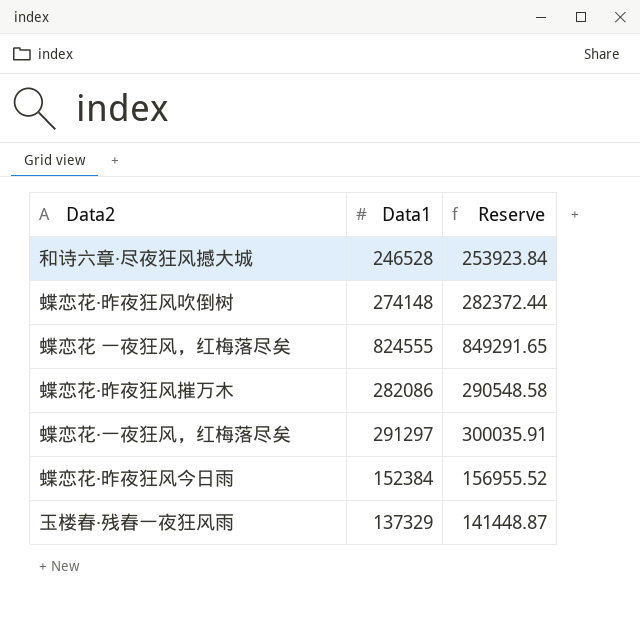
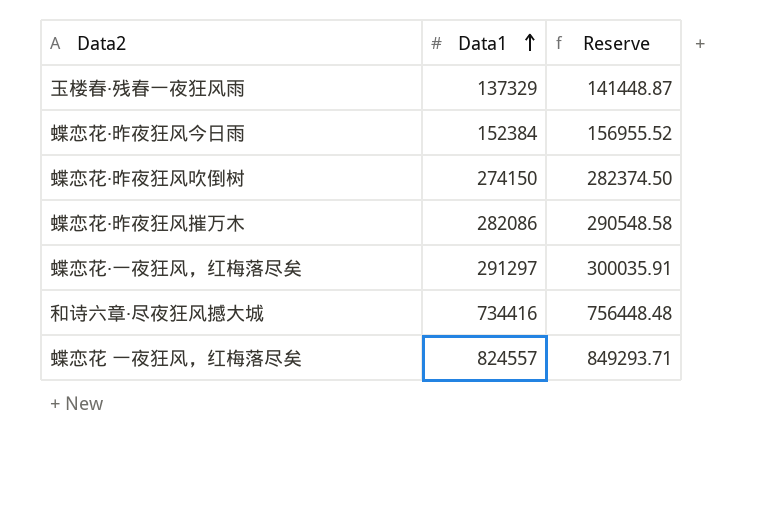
row order: none -> Data1 ascending
蝶恋花·昨夜狂风吹倒树 | Data1: 274148 -> 274150
蝶恋花·昨夜狂风吹倒树 | Reserve: 282372.44 -> 282374.50
和诗六章·尽夜狂风撼大城 | Data1: 246528 -> 734416
和诗六章·尽夜狂风撼大城 | Reserve: 253923.84 -> 756448.48
蝶恋花 一夜狂风，红梅落尽矣 | Data1: 824555 -> 824557
蝶恋花 一夜狂风，红梅落尽矣 | Reserve: 849291.65 -> 849293.71

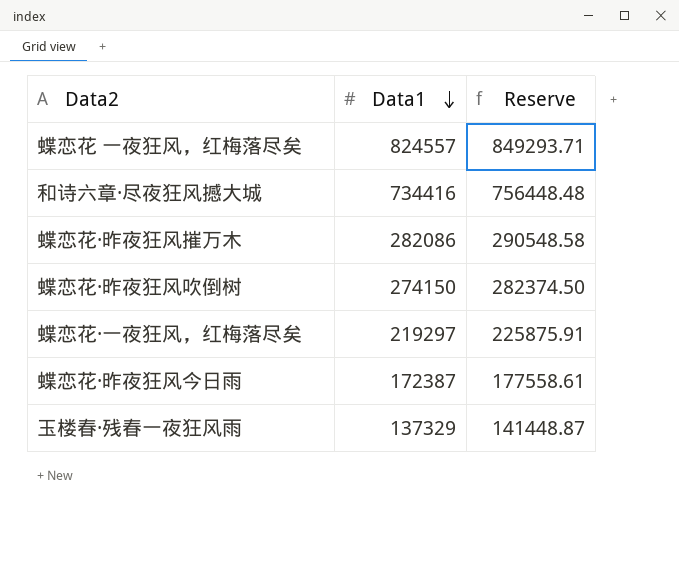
row order: Data1 ascending -> Data1 descending
蝶恋花·一夜狂风，红梅落尽矣 | Data1: 291297 -> 219297
蝶恋花·一夜狂风，红梅落尽矣 | Reserve: 300035.91 -> 225875.91
蝶恋花·昨夜狂风今日雨 | Data1: 152384 -> 172387
蝶恋花·昨夜狂风今日雨 | Reserve: 156955.52 -> 177558.61

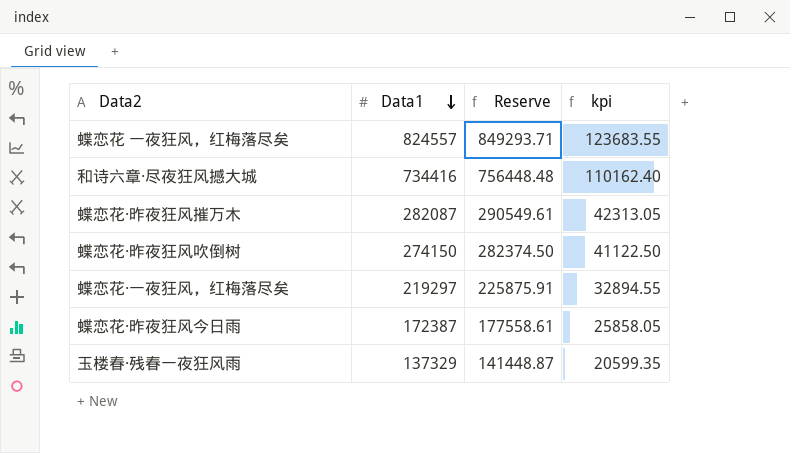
column kpi | formula: none -> [Data1] * 0.15
蝶恋花·昨夜狂风摧万木 | Data1: 282086 -> 282087
蝶恋花·昨夜狂风摧万木 | Reserve: 290548.58 -> 290549.61

